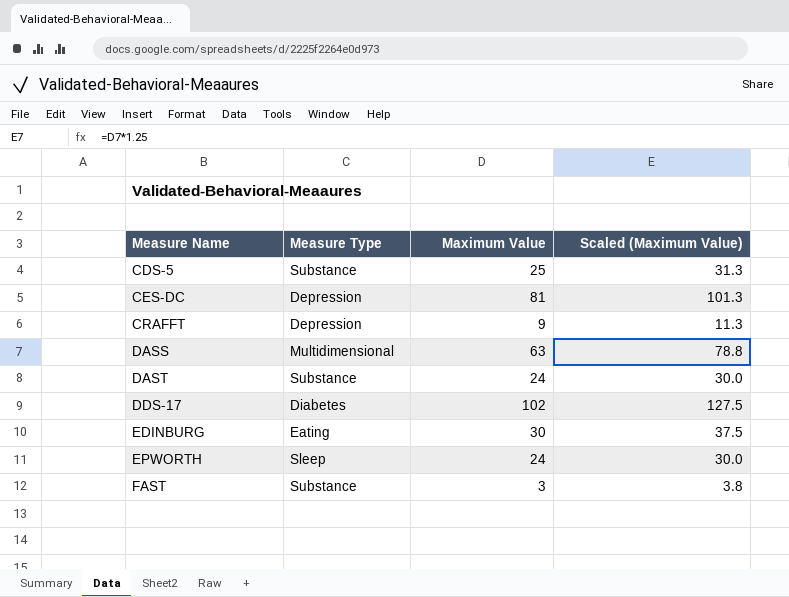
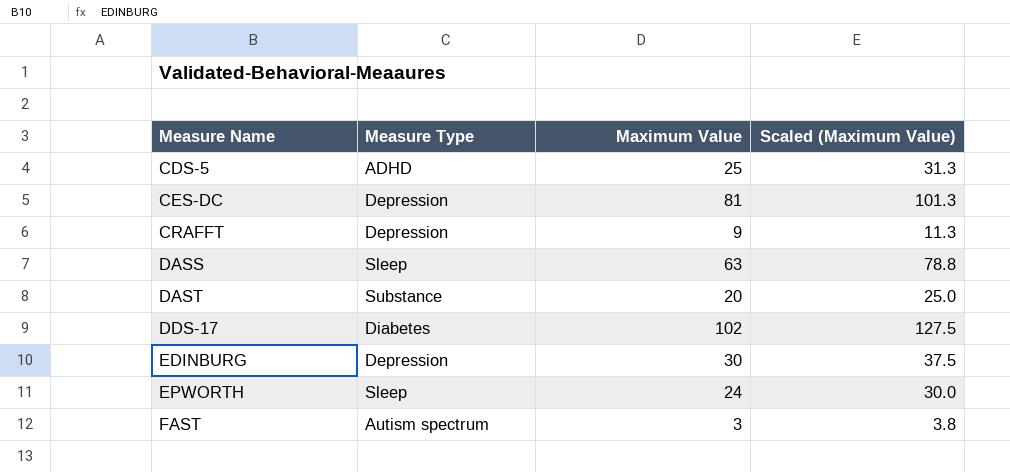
CDS-5 | Measure Type: Substance -> ADHD
DASS | Measure Type: Multidimensional -> Sleep
DAST | Maximum Value: 24 -> 20
DAST | Scaled (Maximum Value): 30.0 -> 25.0
EDINBURG | Measure Type: Eating -> Depression
FAST | Measure Type: Substance -> Autism spectrum

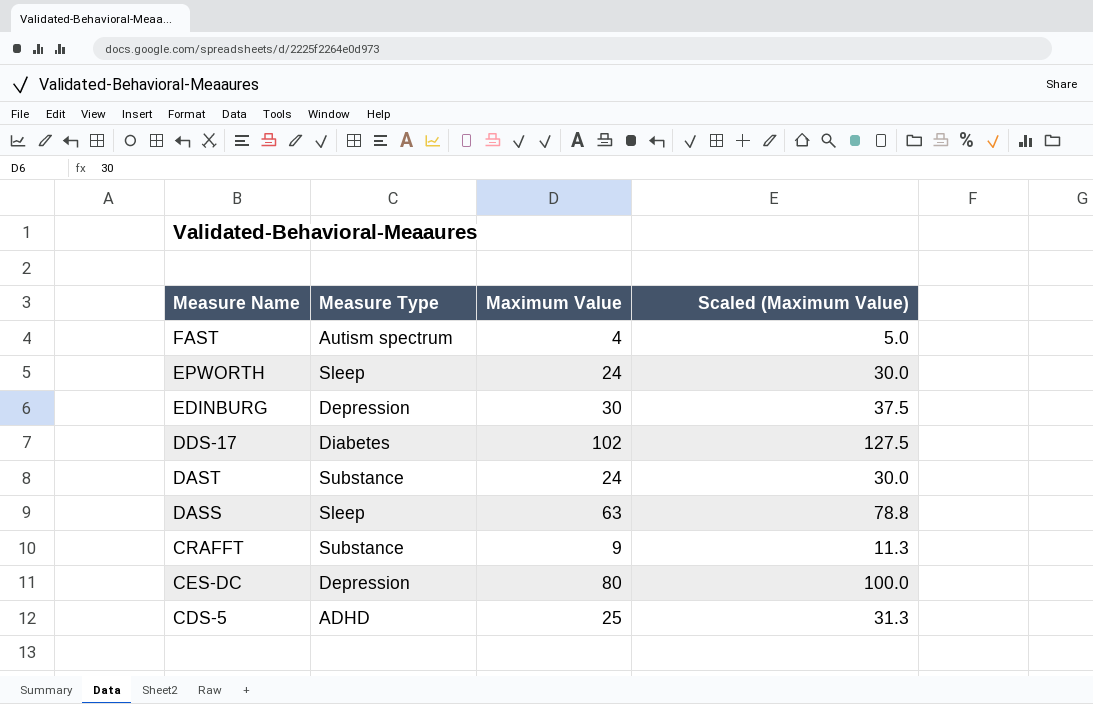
row order: Measure Name ascending -> Measure Name descending
FAST | Maximum Value: 3 -> 4
FAST | Scaled (Maximum Value): 3.8 -> 5.0
DAST | Maximum Value: 20 -> 24
DAST | Scaled (Maximum Value): 25.0 -> 30.0
CRAFFT | Measure Type: Depression -> Substance
CES-DC | Maximum Value: 81 -> 80
CES-DC | Scaled (Maximum Value): 101.3 -> 100.0

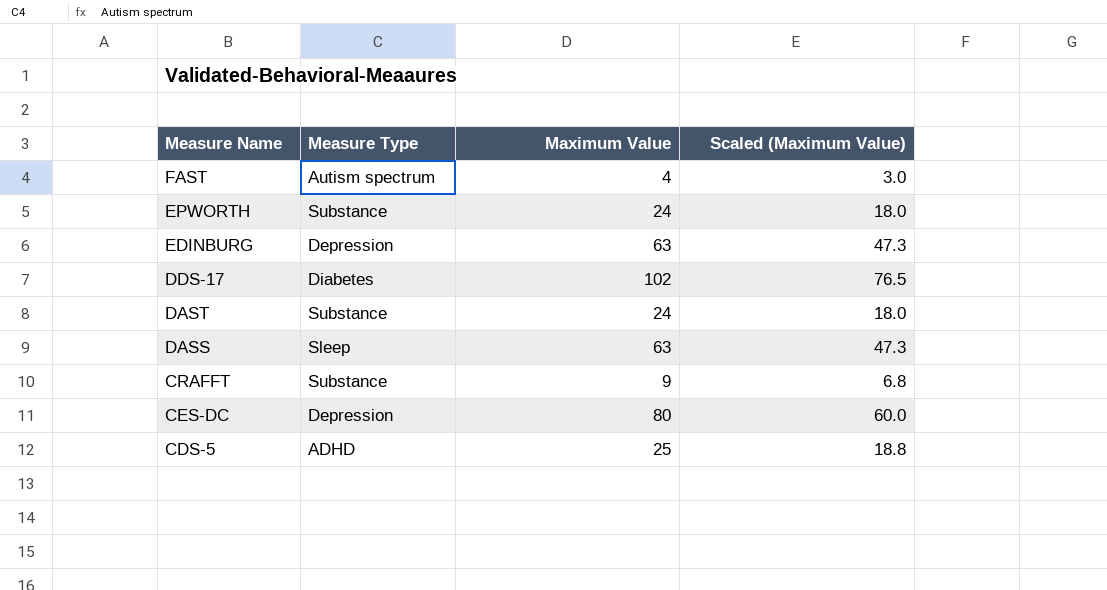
column Scaled (Maximum Value) | formula: [Maximum Value] * 1.25 -> [Maximum Value] * 0.75
EPWORTH | Measure Type: Sleep -> Substance
EDINBURG | Maximum Value: 30 -> 63

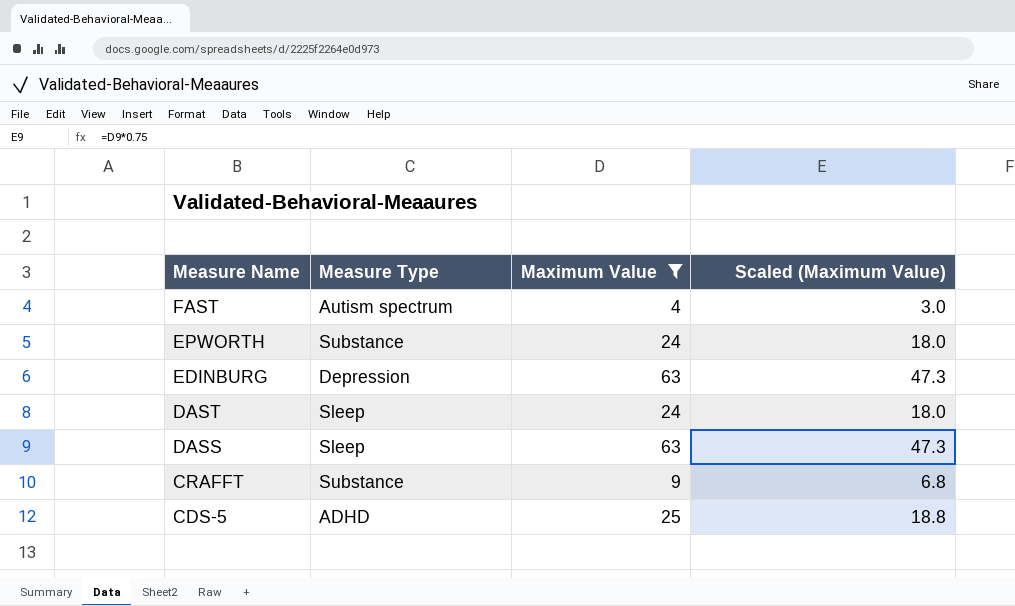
filter: none -> Maximum Value <= 63
DAST | Measure Type: Substance -> Sleep

